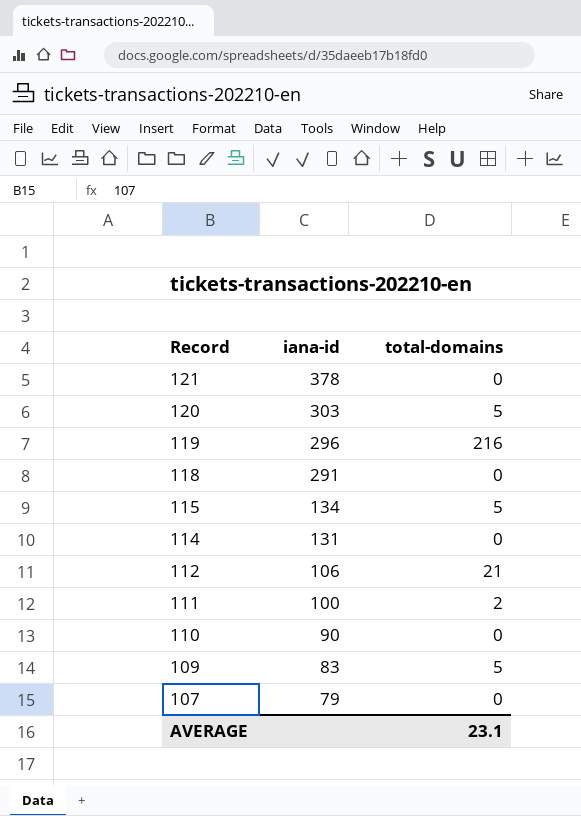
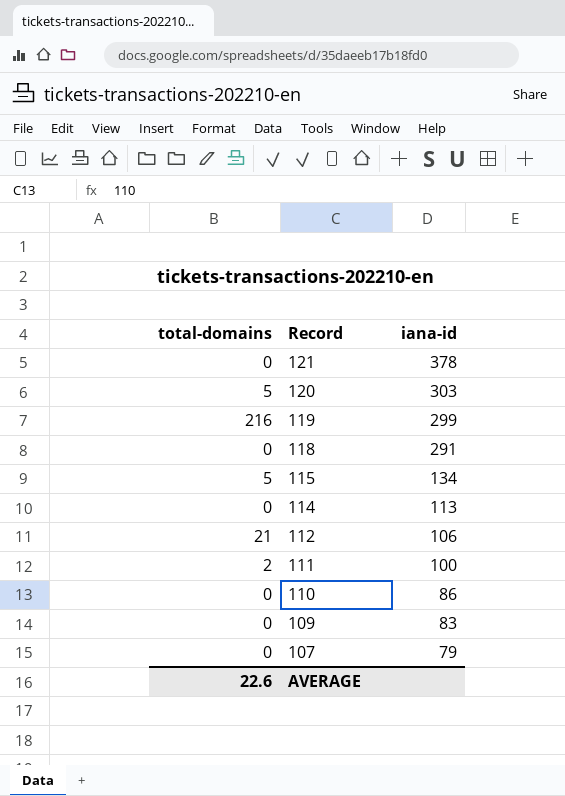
column total-domains | position: 3 -> 1
119 | iana-id: 296 -> 299
114 | iana-id: 131 -> 113
110 | iana-id: 90 -> 86
109 | total-domains: 5 -> 0
AVERAGE | total-domains: 23.1 -> 22.6

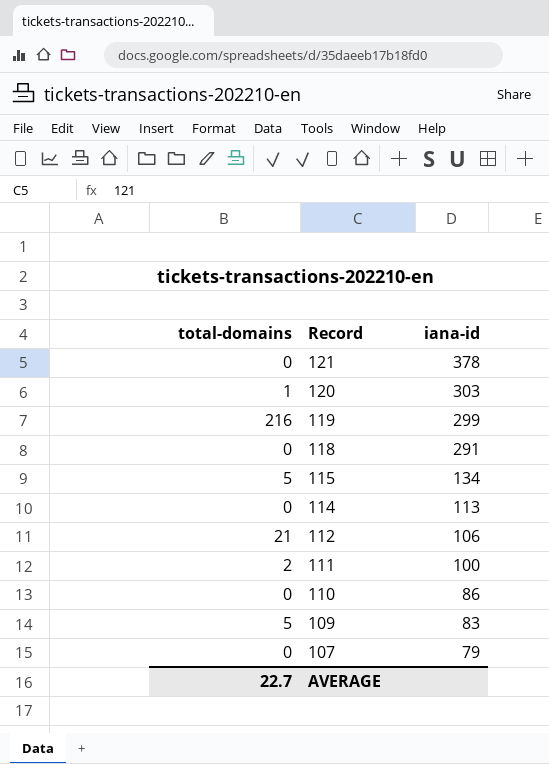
120 | total-domains: 5 -> 1
109 | total-domains: 0 -> 5
AVERAGE | total-domains: 22.6 -> 22.7

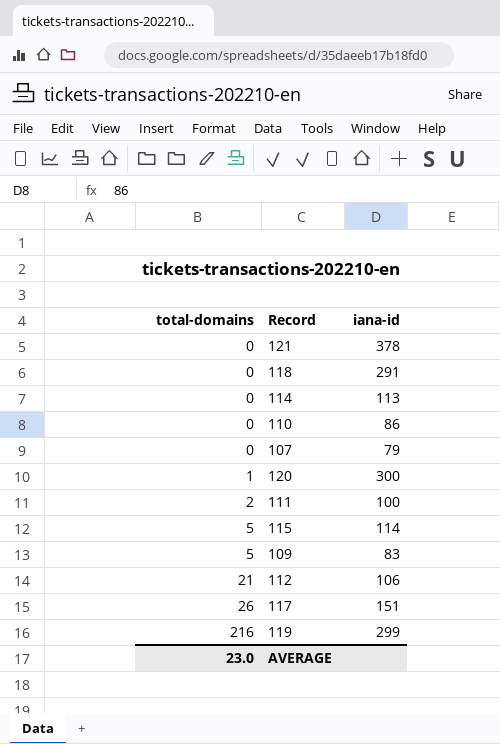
row order: Record descending -> total-domains ascending
120 | iana-id: 303 -> 300
115 | iana-id: 134 -> 114
row 117: none -> 26 | 151
AVERAGE | total-domains: 22.7 -> 23.0

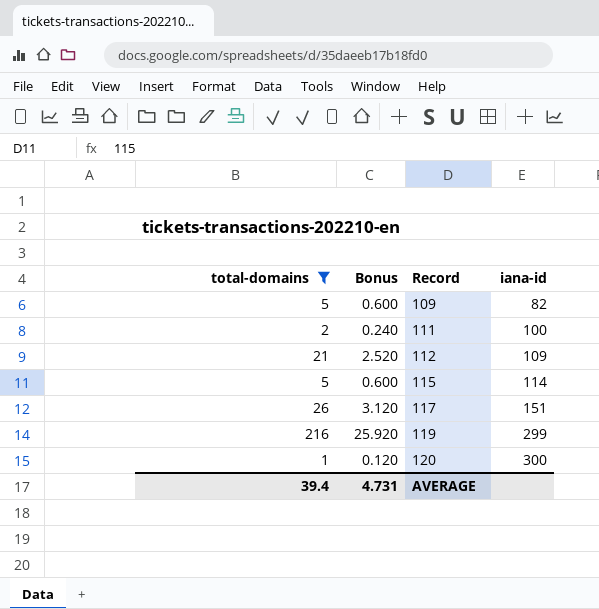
filter: none -> total-domains != 0
row order: total-domains ascending -> Record ascending
column Bonus | formula: none -> [total-domains] * 0.12
109 | iana-id: 83 -> 82
112 | iana-id: 106 -> 109
AVERAGE | total-domains: 23.0 -> 39.4

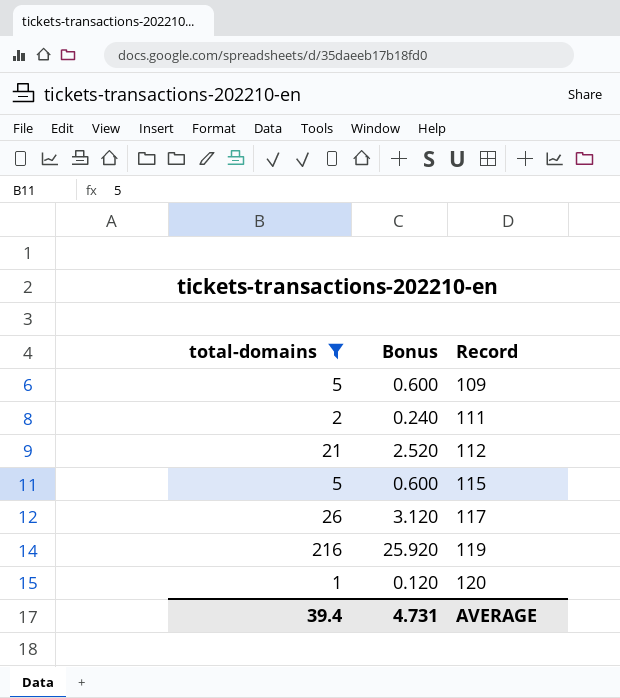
column iana-id | position: 4 -> none

